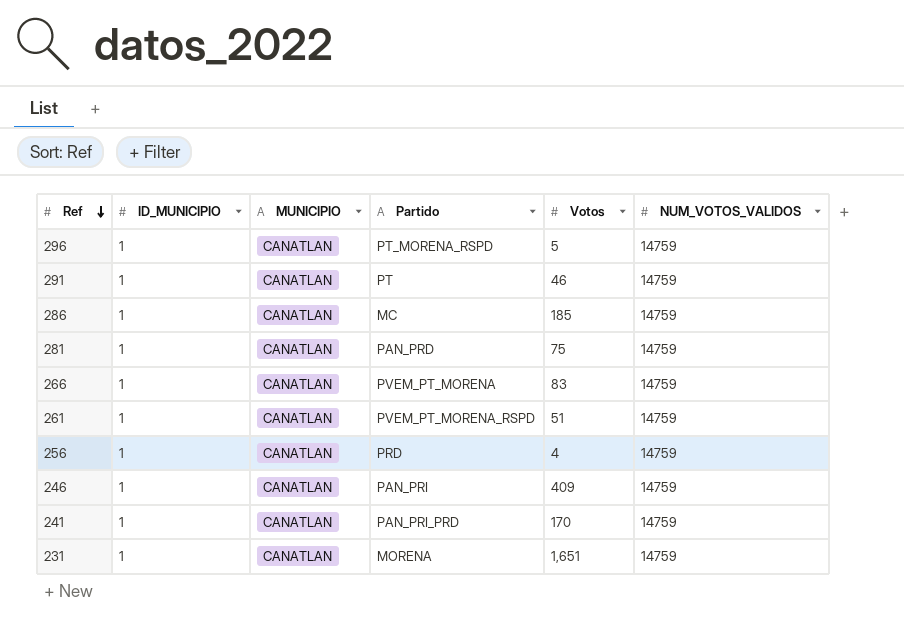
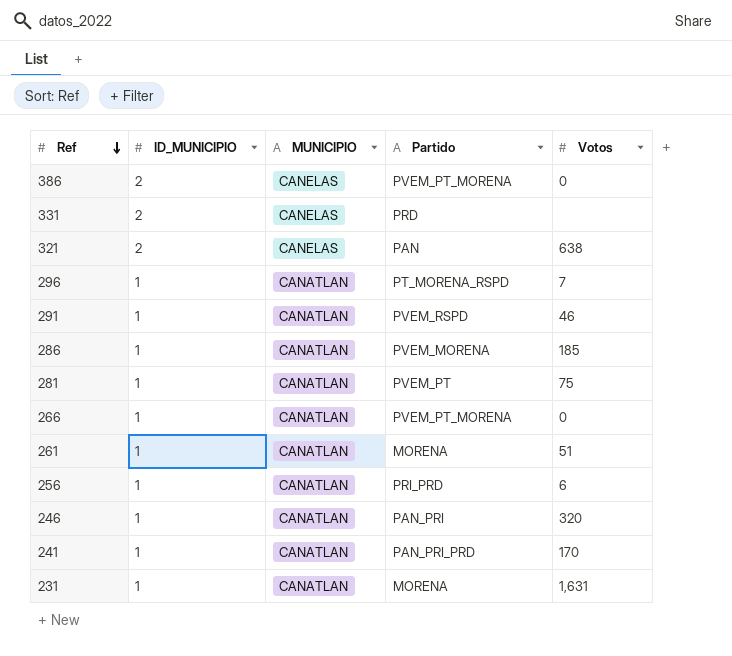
column NUM_VOTOS_VALIDOS | position: 6 -> none
row 386: none -> 2 | CANELAS | PVEM_PT_MORENA | 0
row 331: none -> 2 | CANELAS | PRD | none
row 321: none -> 2 | CANELAS | PAN | 638
296 | Votos: 5 -> 7
291 | Partido: PT -> PVEM_RSPD
286 | Partido: MC -> PVEM_MORENA
281 | Partido: PAN_PRD -> PVEM_PT
266 | Votos: 83 -> 0
261 | Partido: PVEM_PT_MORENA_RSPD -> MORENA
256 | Partido: PRD -> PRI_PRD
256 | Votos: 4 -> 6
246 | Votos: 409 -> 320
231 | Votos: 1,651 -> 1,631

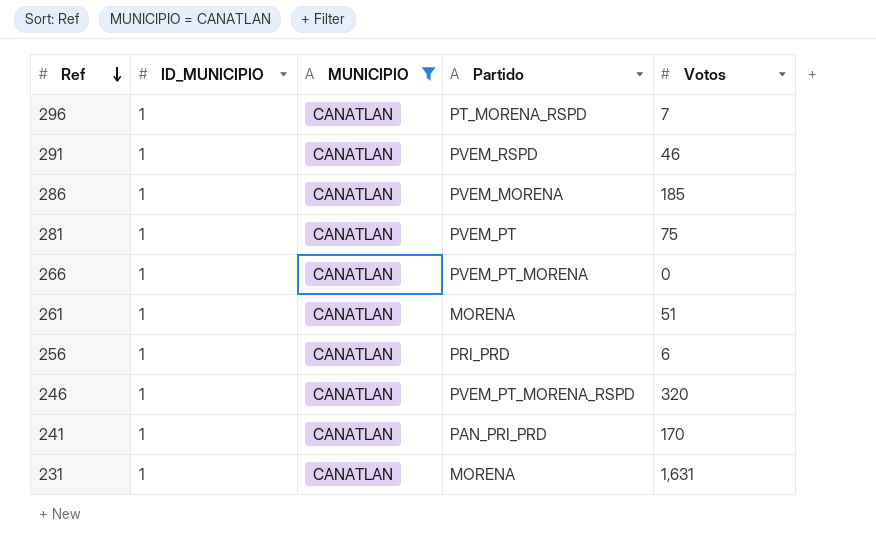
filter: none -> MUNICIPIO = CANATLAN
246 | Partido: PAN_PRI -> PVEM_PT_MORENA_RSPD

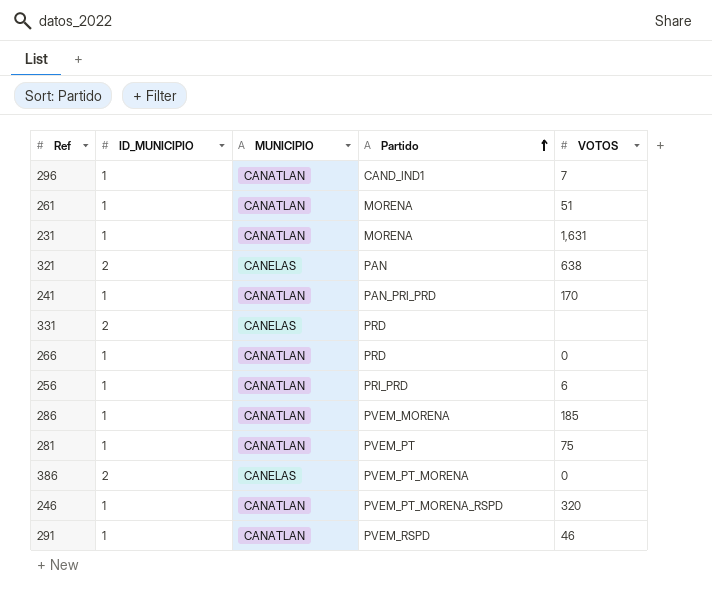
filter: MUNICIPIO = CANATLAN -> none
row order: Ref descending -> Partido ascending
column name: Votos -> VOTOS
296 | Partido: PT_MORENA_RSPD -> CAND_IND1
266 | Partido: PVEM_PT_MORENA -> PRD

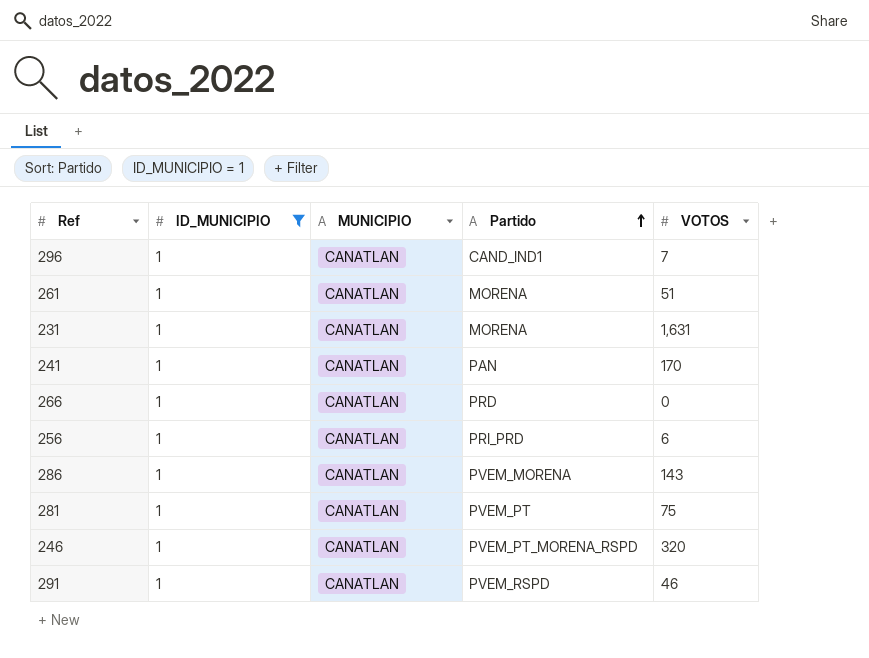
filter: none -> ID_MUNICIPIO = 1
241 | Partido: PAN_PRI_PRD -> PAN
286 | VOTOS: 185 -> 143

